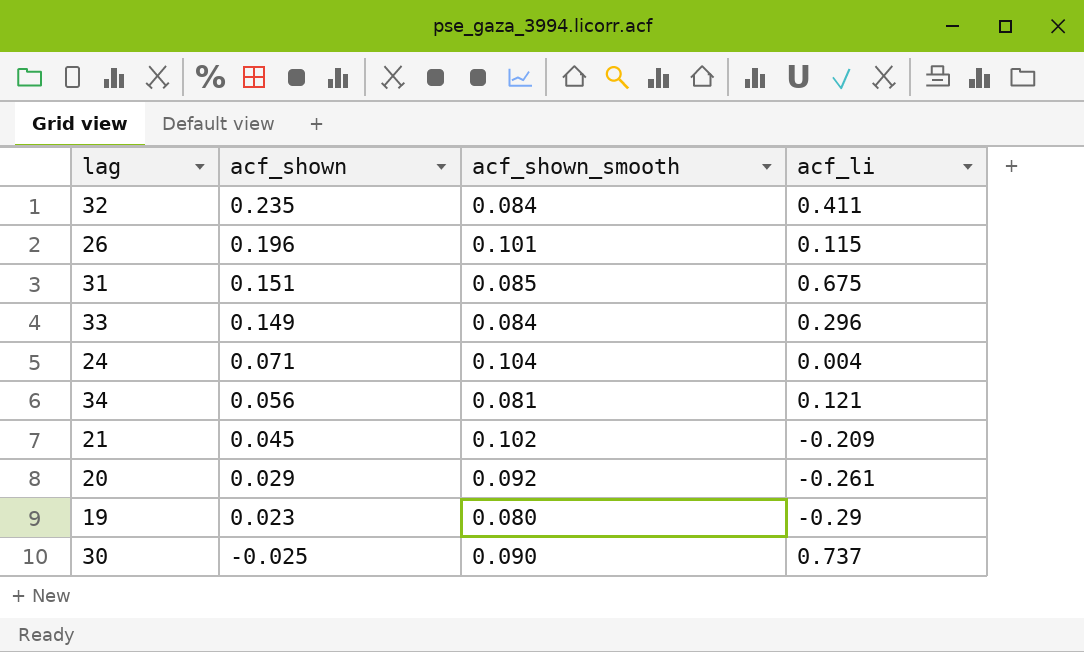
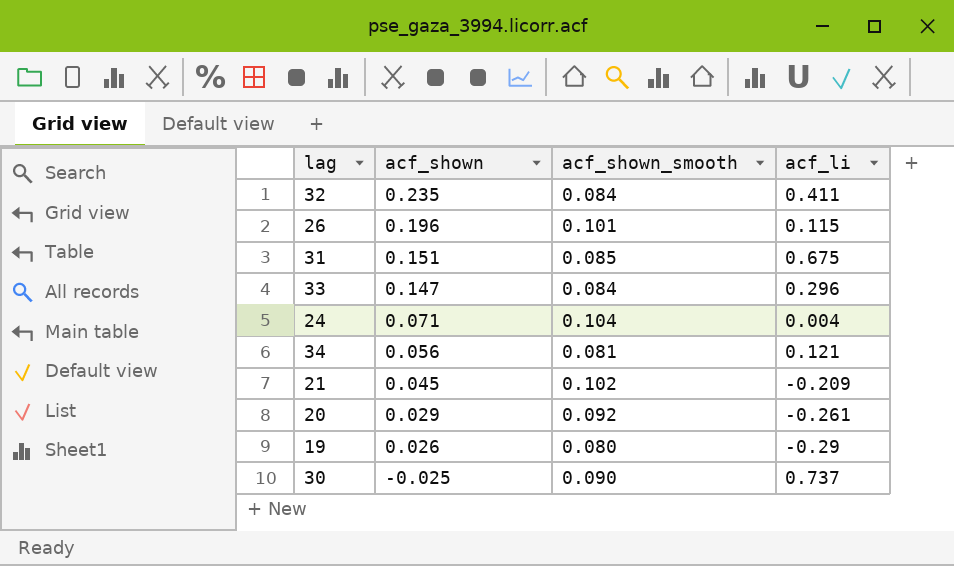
33 | acf_shown: 0.149 -> 0.147
19 | acf_shown: 0.023 -> 0.026

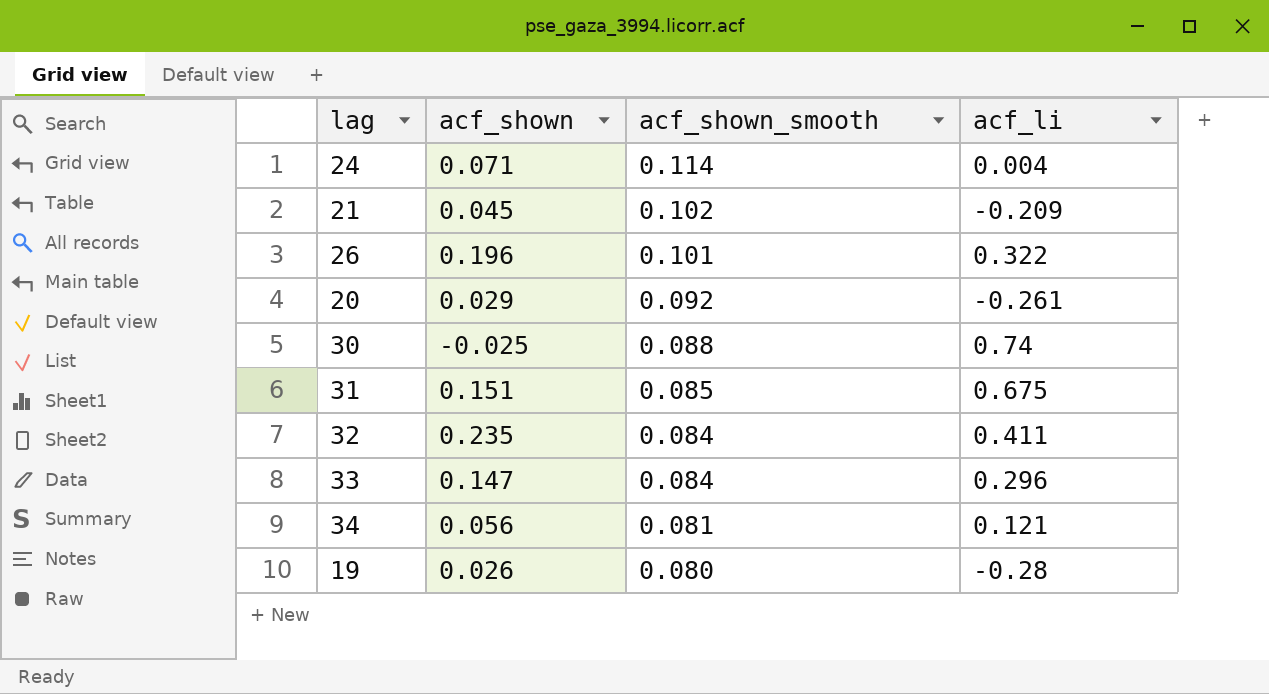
row order: acf_shown descending -> acf_shown_smooth descending
24 | acf_shown_smooth: 0.104 -> 0.114
26 | acf_li: 0.115 -> 0.322
30 | acf_shown_smooth: 0.090 -> 0.088
30 | acf_li: 0.737 -> 0.74
19 | acf_li: -0.29 -> -0.28

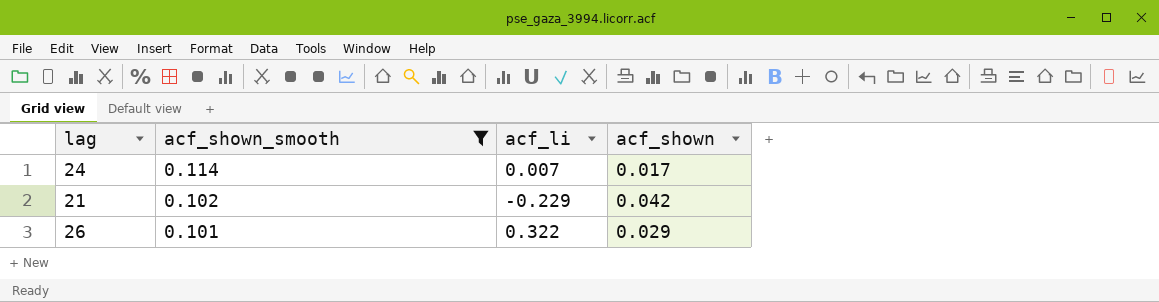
filter: none -> acf_shown_smooth >= 0.101
column acf_shown | position: 2 -> 4
24 | acf_li: 0.004 -> 0.007
24 | acf_shown: 0.071 -> 0.017
21 | acf_li: -0.209 -> -0.229
21 | acf_shown: 0.045 -> 0.042
26 | acf_shown: 0.196 -> 0.029

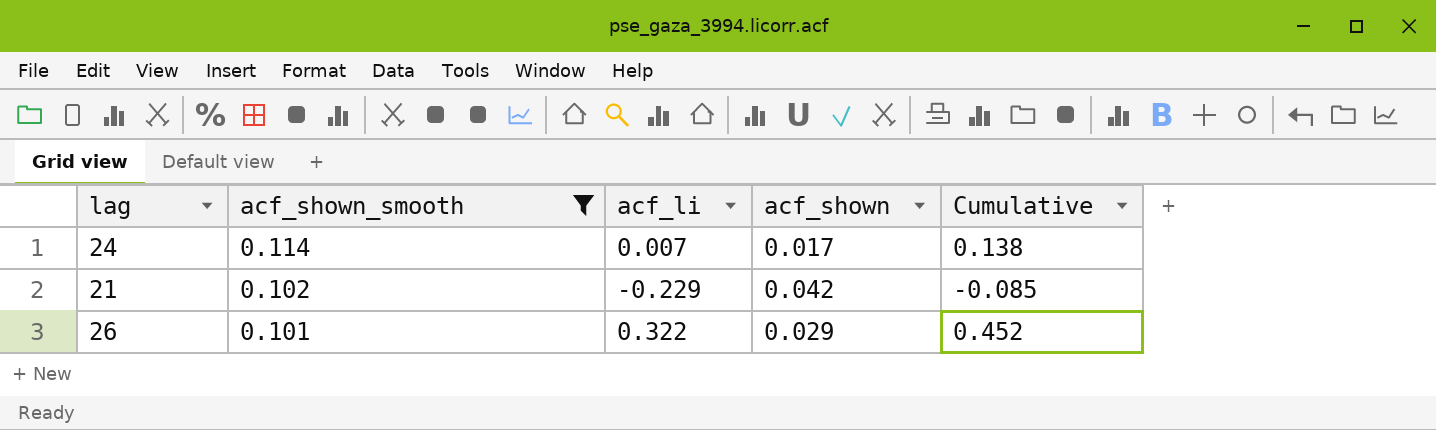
column Cumulative | formula: none -> [acf_shown_smooth] + [acf_li] + [acf_shown]

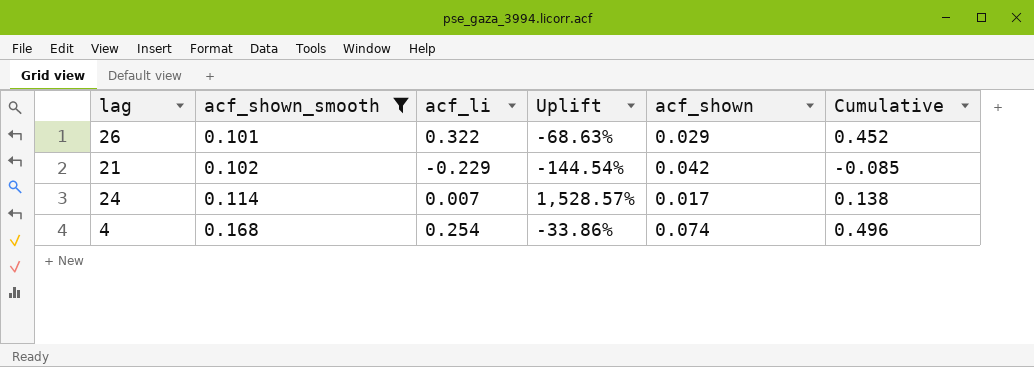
row order: acf_shown_smooth descending -> acf_shown_smooth ascending
column Uplift | formula: none -> ([acf_shown_smooth] - [acf_li]) / [acf_li]
row 4: none -> 0.168 | 0.254 | -33.86% | 0.074 | 0.496

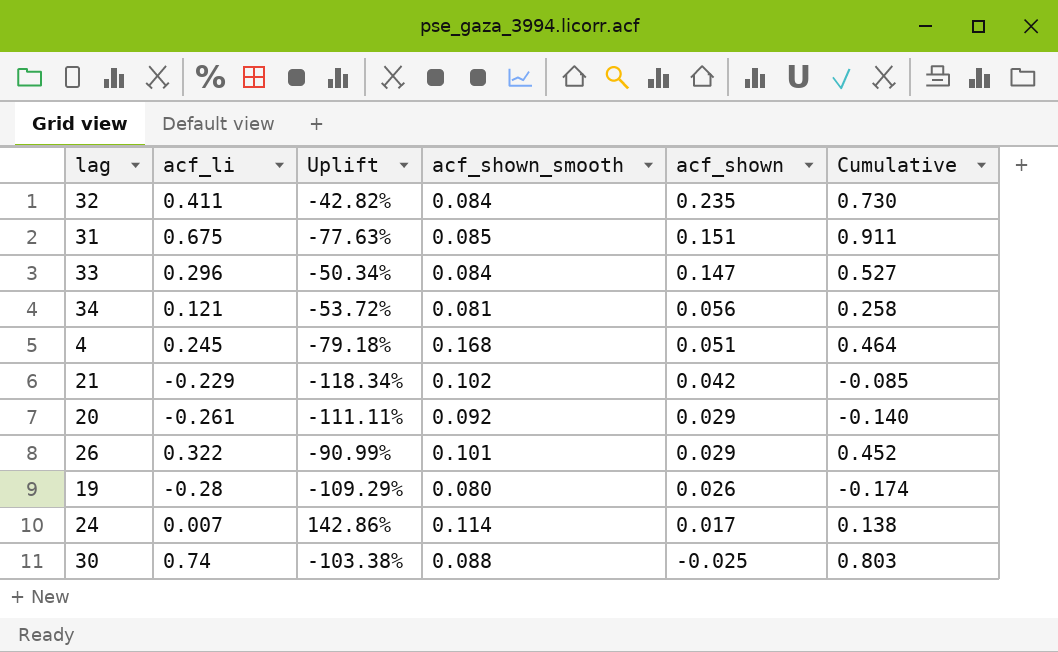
filter: acf_shown_smooth >= 0.101 -> none
row order: acf_shown_smooth ascending -> acf_shown descending
column Uplift | formula: ([acf_shown_smooth] - [acf_li]) / [acf_li] -> ([acf_shown] - [acf_li]) / [acf_li]
column acf_shown_smooth | position: 2 -> 4
4 | acf_li: 0.254 -> 0.245
4 | acf_shown: 0.074 -> 0.051
4 | Cumulative: 0.496 -> 0.464

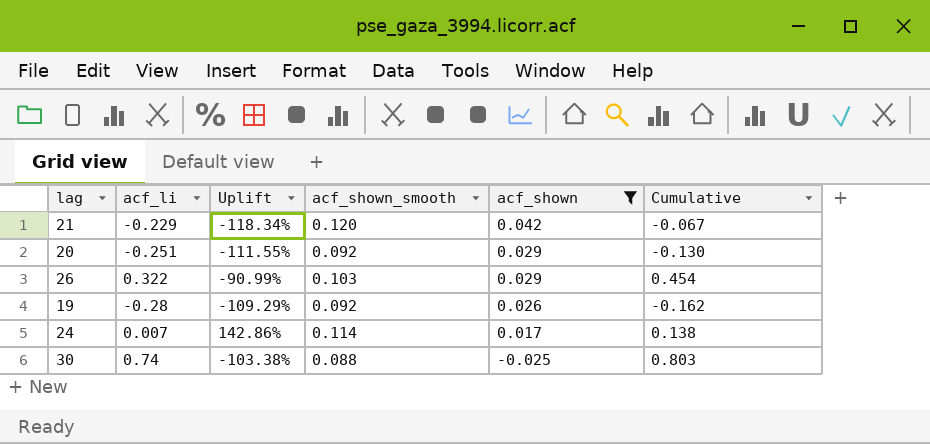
filter: none -> acf_shown <= 0.042
21 | acf_shown_smooth: 0.102 -> 0.120
21 | Cumulative: -0.085 -> -0.067
20 | acf_li: -0.261 -> -0.251
20 | Uplift: -111.11% -> -111.55%
20 | Cumulative: -0.140 -> -0.130
26 | acf_shown_smooth: 0.101 -> 0.103
26 | Cumulative: 0.452 -> 0.454
19 | acf_shown_smooth: 0.080 -> 0.092
19 | Cumulative: -0.174 -> -0.162

